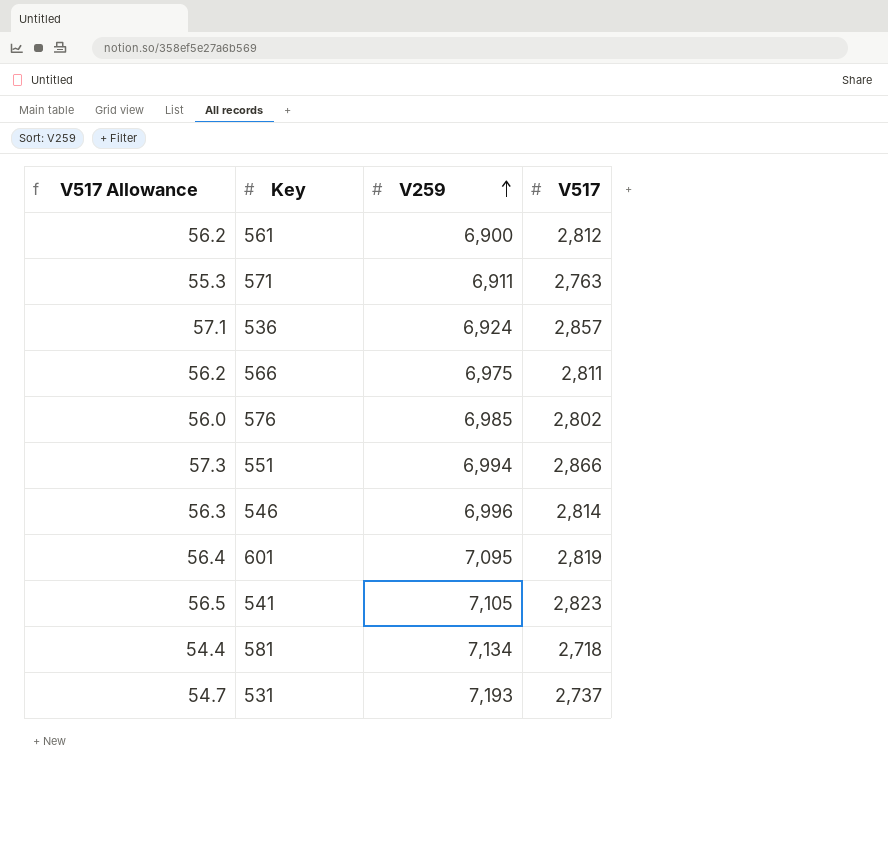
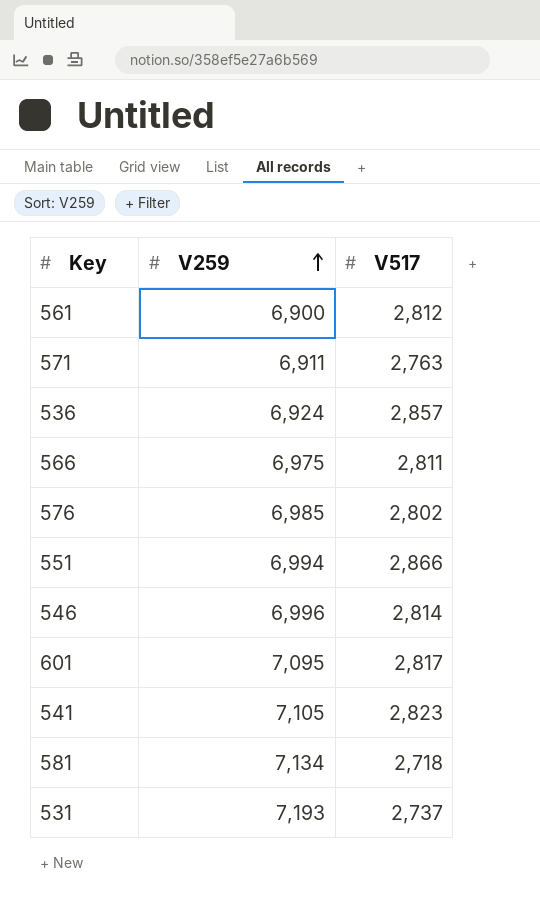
column V517 Allowance | formula: [V517] * 0.02 -> none
601 | V517: 2,819 -> 2,817

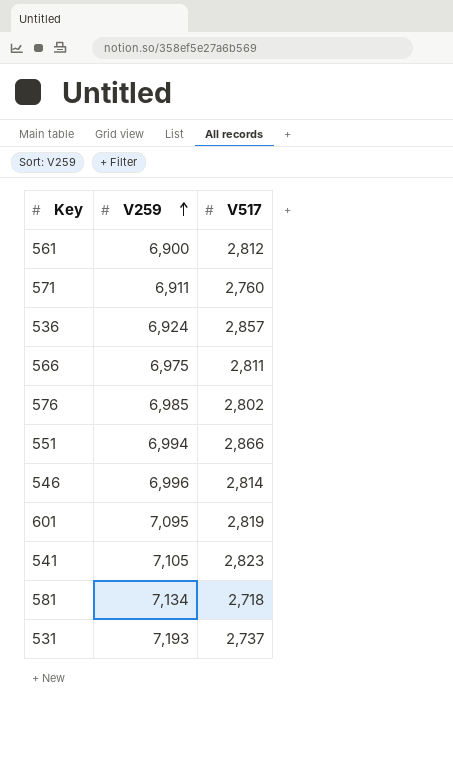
571 | V517: 2,763 -> 2,760
601 | V517: 2,817 -> 2,819

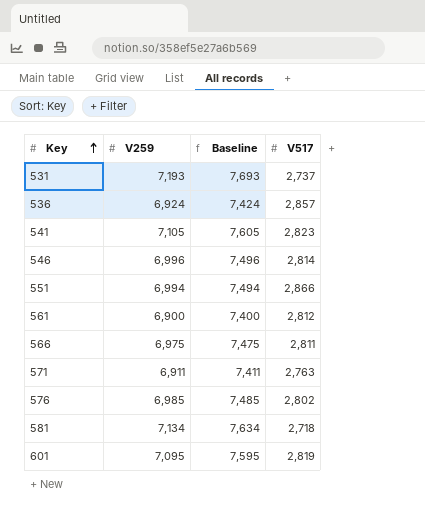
row order: V259 ascending -> Key ascending
column Baseline | formula: none -> [V259] + 500
571 | V517: 2,760 -> 2,763

